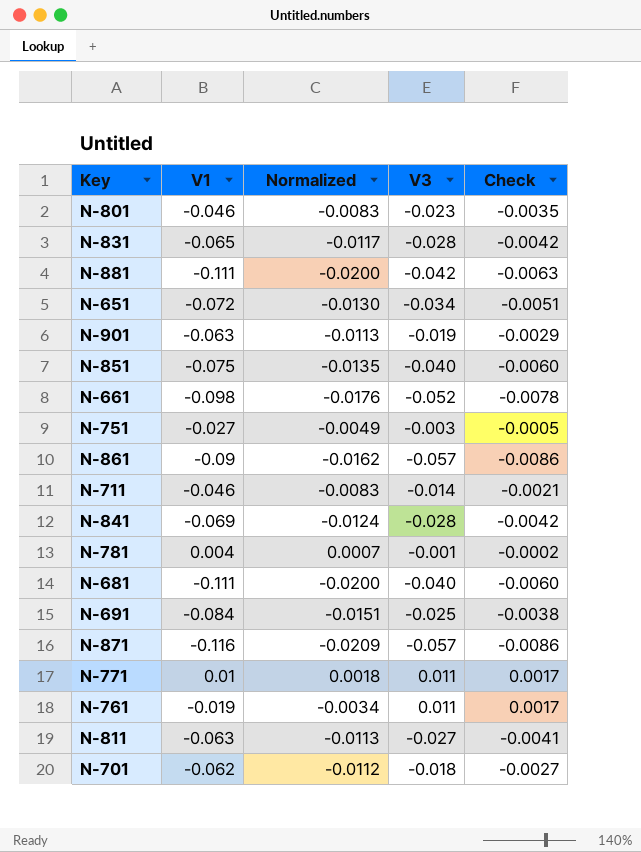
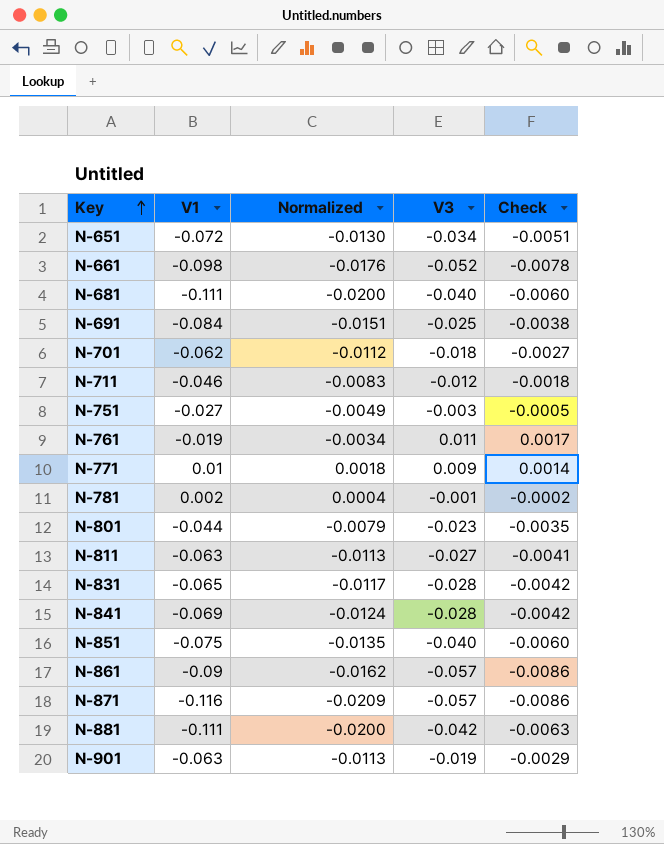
row order: none -> Key ascending
N-711 | V3: -0.014 -> -0.012
N-711 | Check: -0.0021 -> -0.0018
N-771 | V3: 0.011 -> 0.009
N-771 | Check: 0.0017 -> 0.0014
N-781 | V1: 0.004 -> 0.002
N-781 | Normalized: 0.0007 -> 0.0004
N-801 | V1: -0.046 -> -0.044
N-801 | Normalized: -0.0083 -> -0.0079

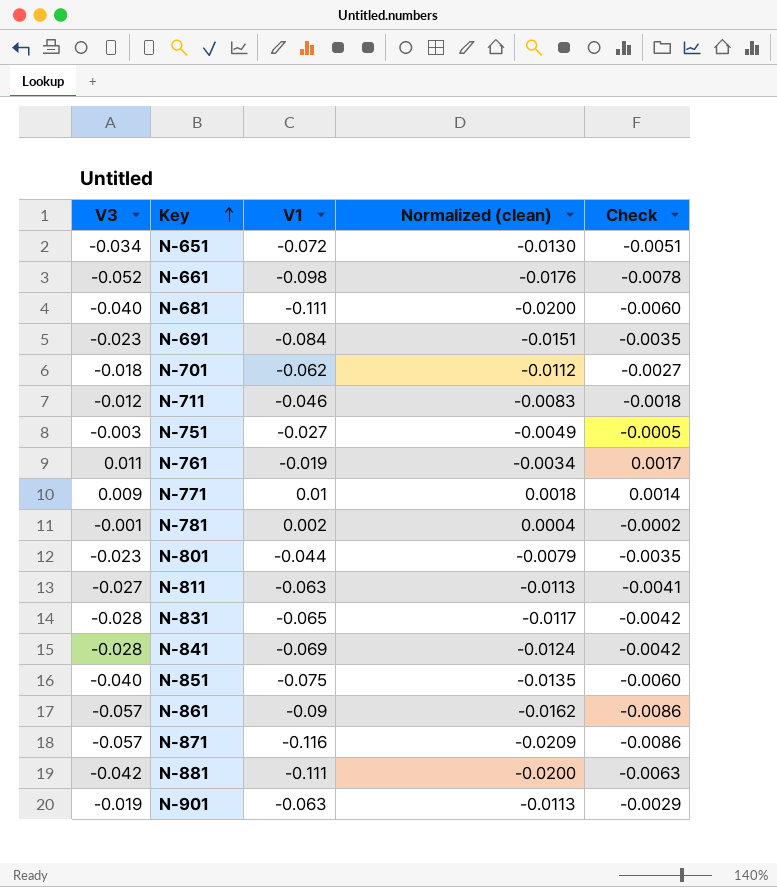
column V3 | position: 4 -> 1
column name: Normalized -> Normalized (clean)
N-691 | V3: -0.025 -> -0.023
N-691 | Check: -0.0038 -> -0.0035

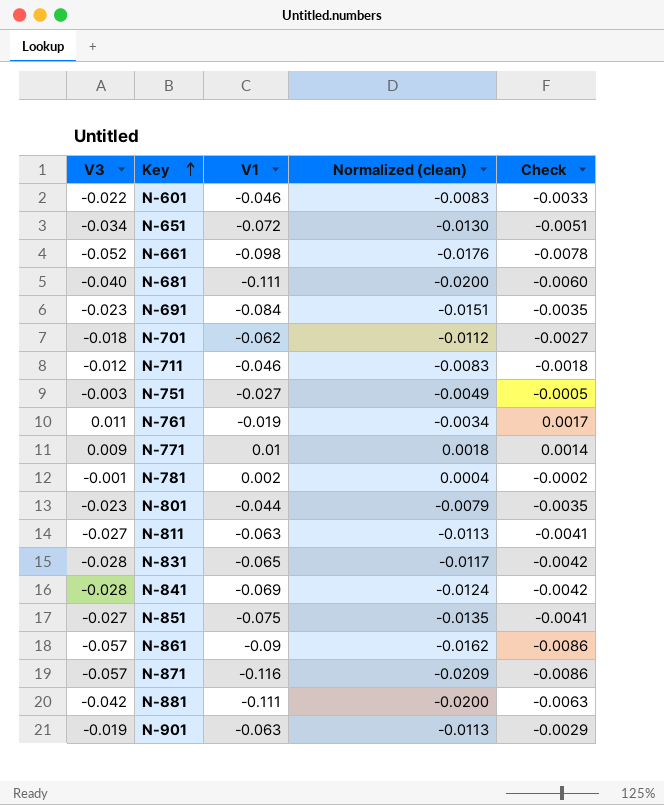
row N-601: none -> -0.022 | -0.046 | -0.0083 | -0.0033
N-851 | V3: -0.040 -> -0.027
N-851 | Check: -0.0060 -> -0.0041

